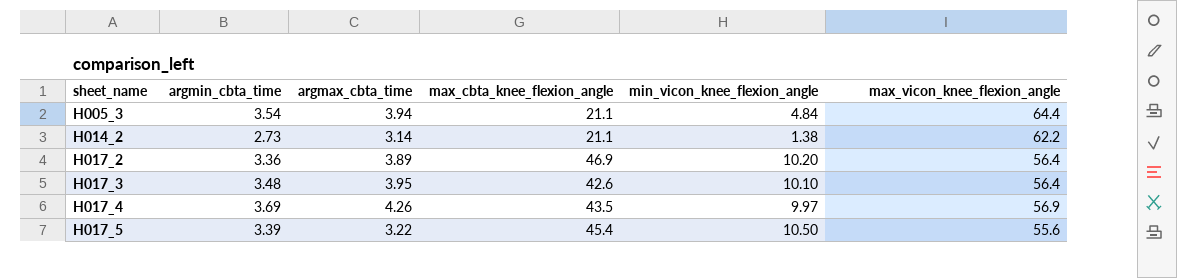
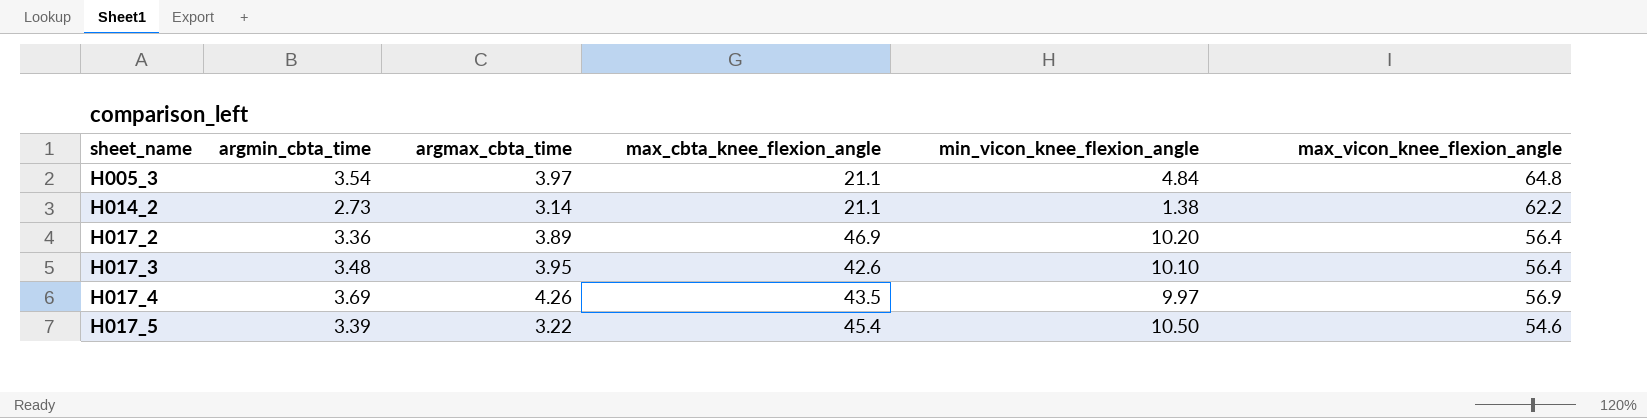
H005_3 | argmax_cbta_time: 3.94 -> 3.97
H005_3 | max_vicon_knee_flexion_angle: 64.4 -> 64.8
H017_5 | max_vicon_knee_flexion_angle: 55.6 -> 54.6

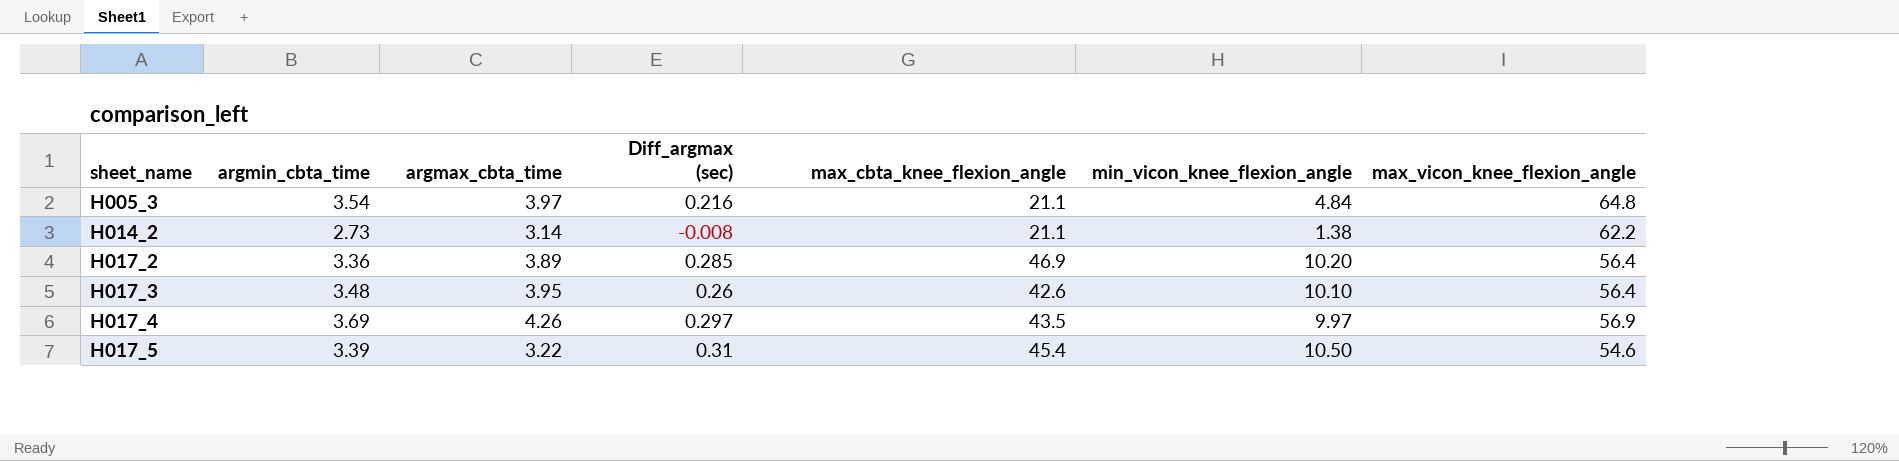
column Diff_argmax (sec) | position: none -> 4

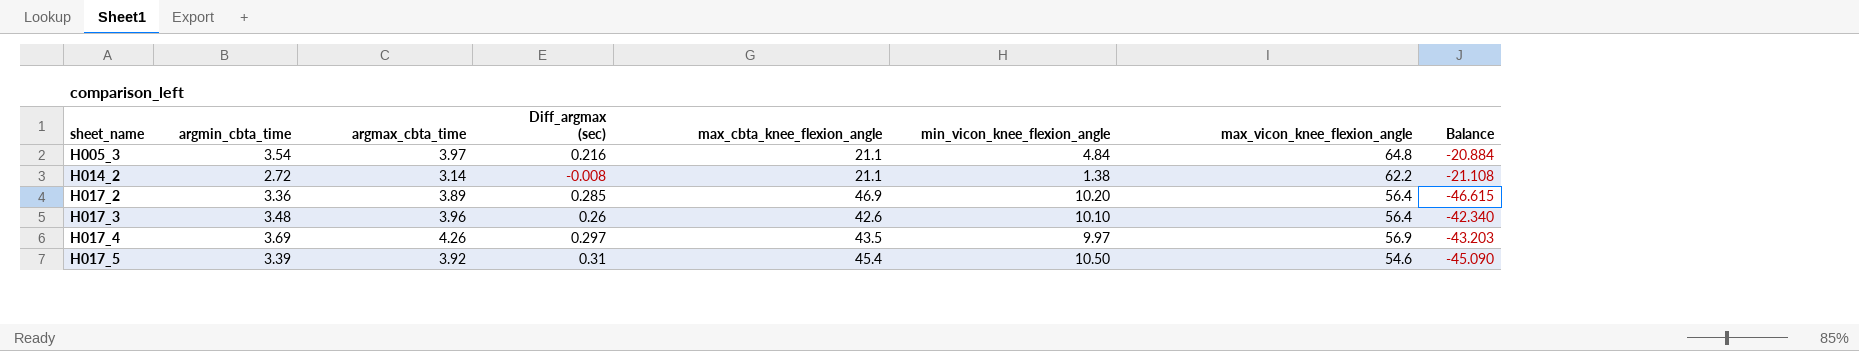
column Balance | formula: none -> [Diff_argmax (sec)] - [max_cbta_knee_flexion_angle]
H014_2 | argmin_cbta_time: 2.73 -> 2.72
H017_3 | argmax_cbta_time: 3.95 -> 3.96
H017_5 | argmax_cbta_time: 3.22 -> 3.92

